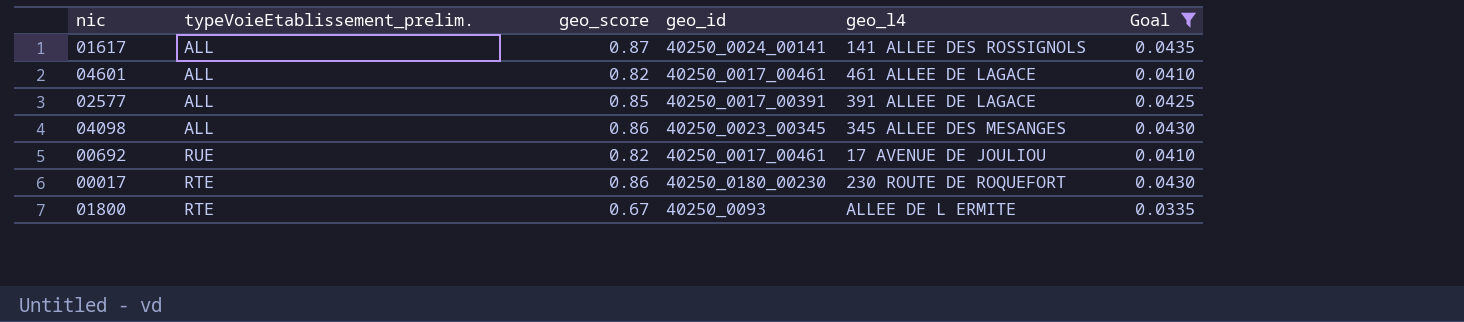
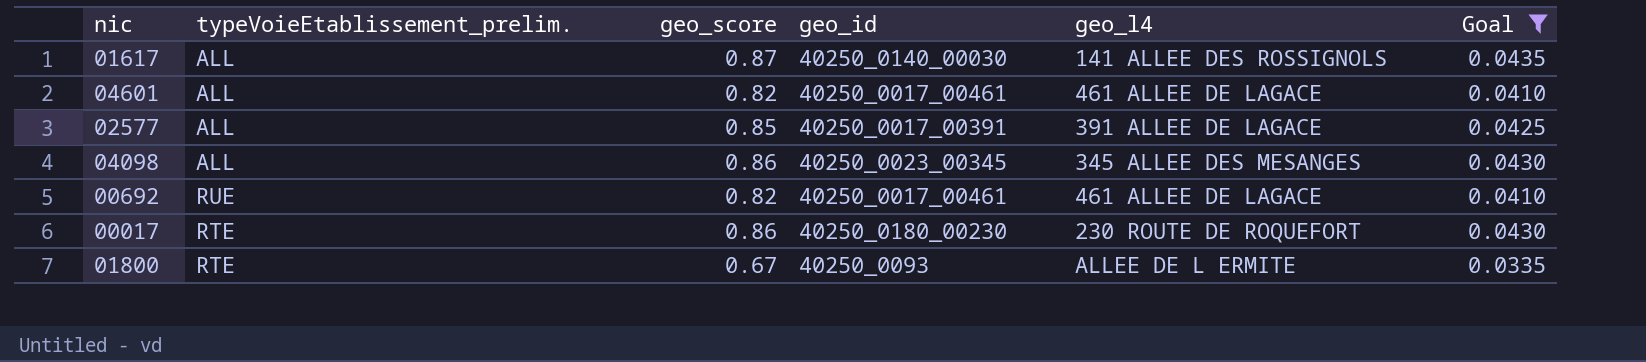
01617 | geo_id: 40250_0024_00141 -> 40250_0140_00030
00692 | geo_l4: 17 AVENUE DE JOULIOU -> 461 ALLEE DE LAGACE

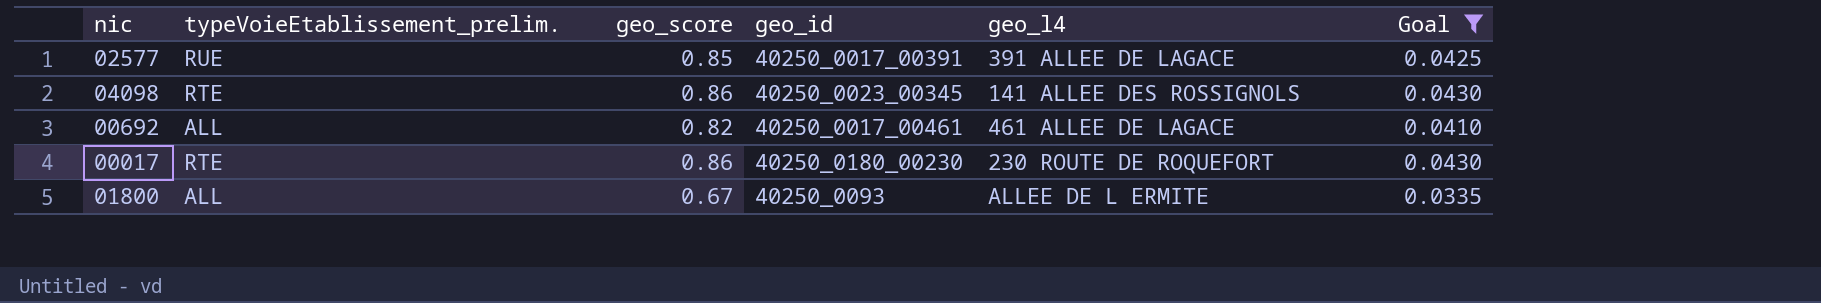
row 01617: ALL | 0.87 | 40250_0140_00030 | 141 ALLEE DES ROSSIGNOLS | 0.0435 -> none
row 04601: ALL | 0.82 | 40250_0017_00461 | 461 ALLEE DE LAGACE | 0.0410 -> none
02577 | typeVoieEtablissement_prelim.: ALL -> RUE
04098 | typeVoieEtablissement_prelim.: ALL -> RTE
04098 | geo_l4: 345 ALLEE DES MESANGES -> 141 ALLEE DES ROSSIGNOLS
00692 | typeVoieEtablissement_prelim.: RUE -> ALL
01800 | typeVoieEtablissement_prelim.: RTE -> ALL

